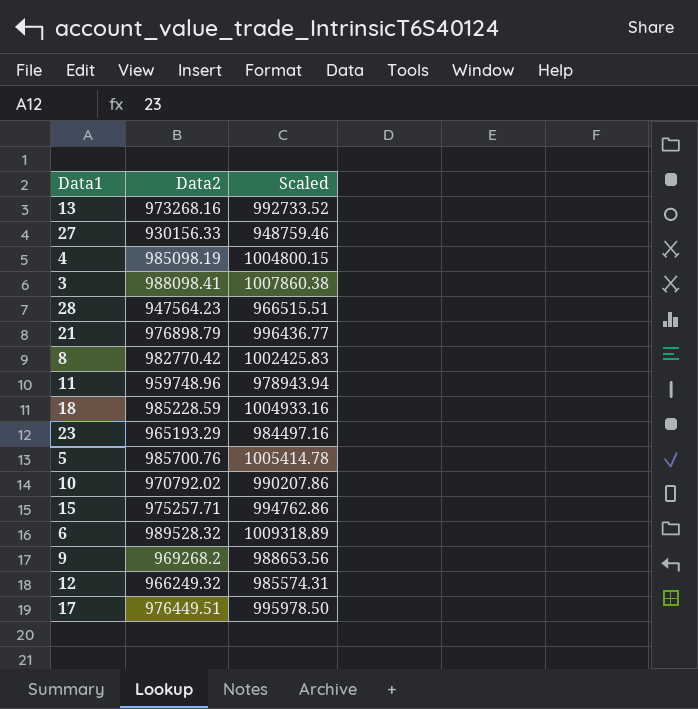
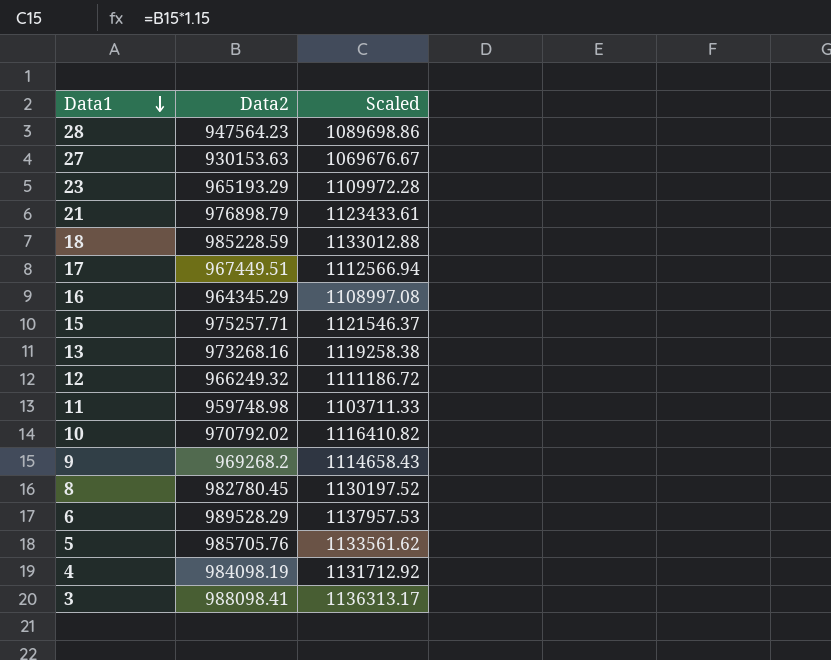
row order: none -> Data1 descending
column Scaled | formula: [Data2] * 1.02 -> [Data2] * 1.15
27 | Data2: 930156.33 -> 930153.63
17 | Data2: 976449.51 -> 967449.51
row 16: none -> 964345.29 | 1108997.08
11 | Data2: 959748.96 -> 959748.98
8 | Data2: 982770.42 -> 982780.45
6 | Data2: 989528.32 -> 989528.29
5 | Data2: 985700.76 -> 985705.76
4 | Data2: 985098.19 -> 984098.19

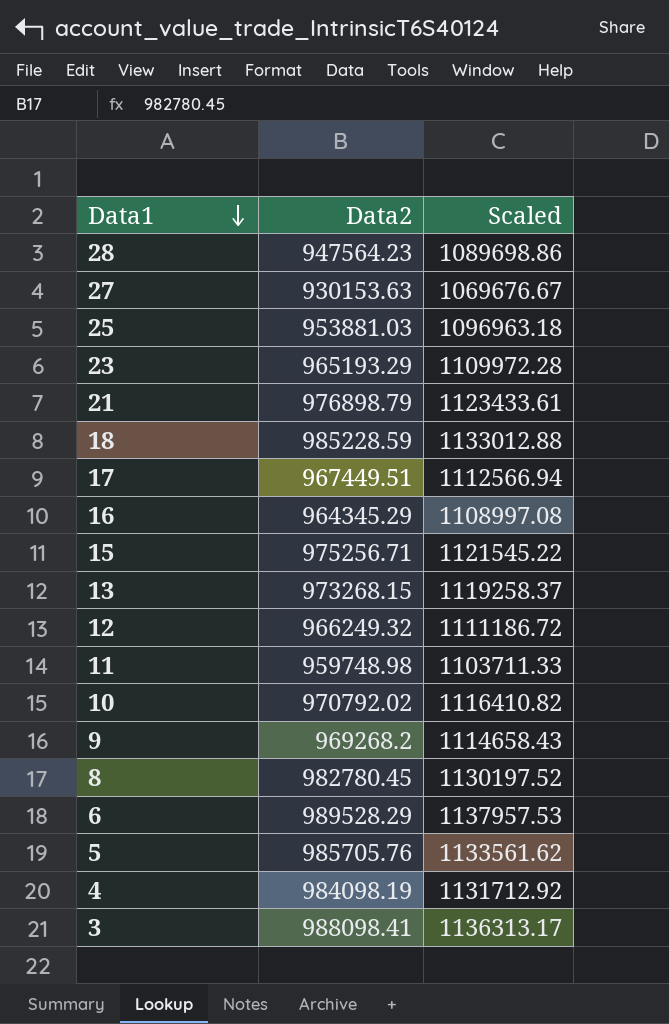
row 25: none -> 953881.03 | 1096963.18
15 | Data2: 975257.71 -> 975256.71
15 | Scaled: 1121546.37 -> 1121545.22
13 | Data2: 973268.16 -> 973268.15
13 | Scaled: 1119258.38 -> 1119258.37

